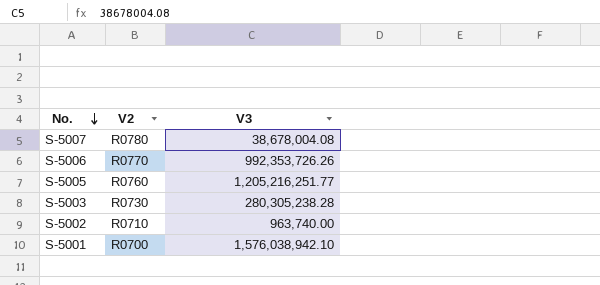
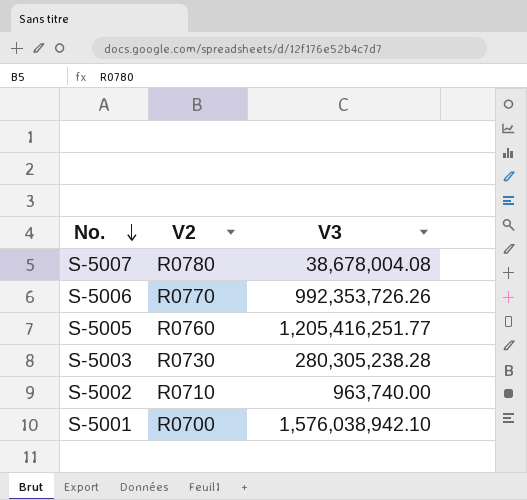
S-5005 | V3: 1,205,216,251.77 -> 1,205,416,251.77

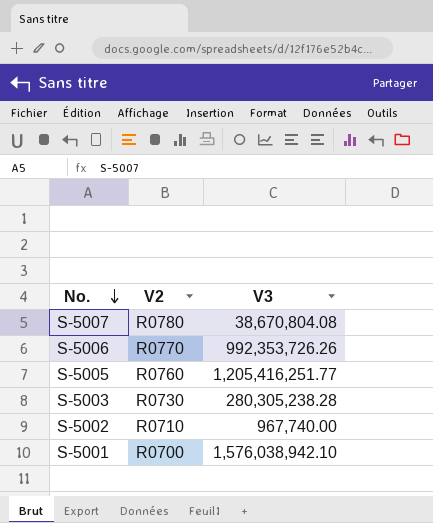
S-5007 | V3: 38,678,004.08 -> 38,670,804.08
S-5002 | V3: 963,740.00 -> 967,740.00

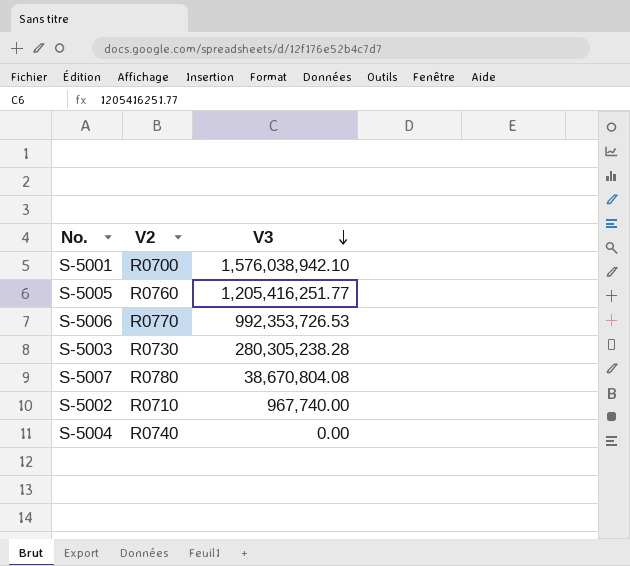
row order: No. descending -> V3 descending
S-5006 | V3: 992,353,726.26 -> 992,353,726.53
row S-5004: none -> R0740 | 0.00

